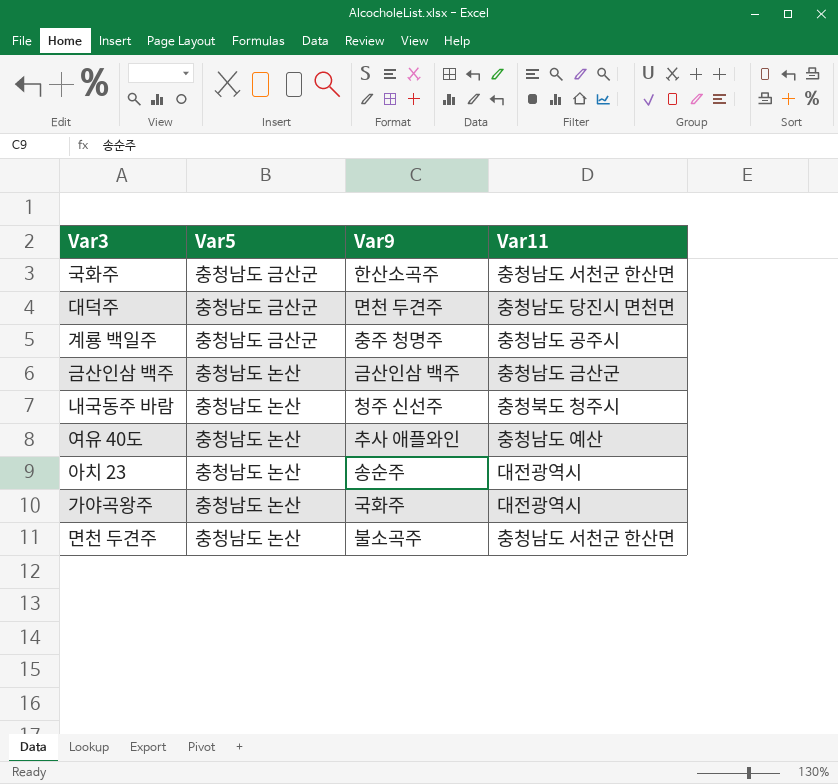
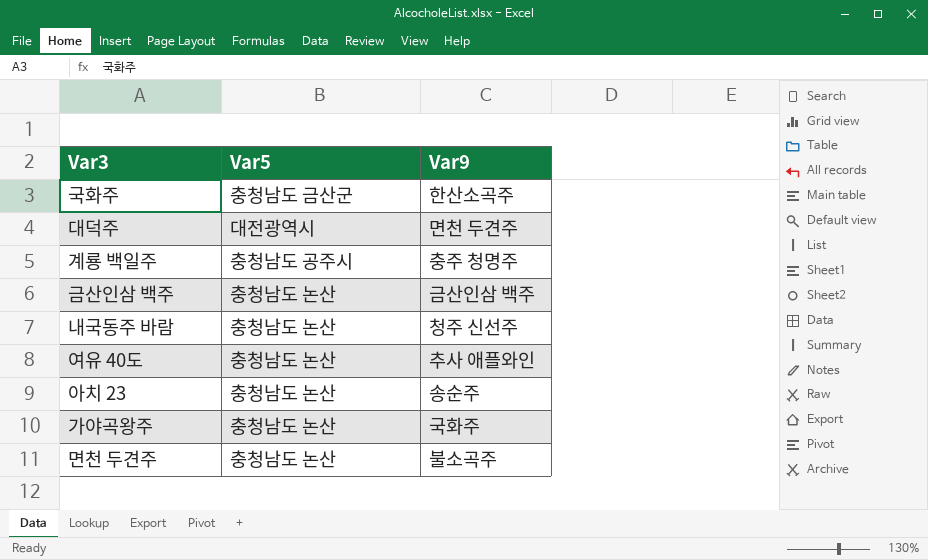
column Var11 | position: 4 -> none
대덕주 | Var5: 충청남도 금산군 -> 대전광역시
계룡 백일주 | Var5: 충청남도 금산군 -> 충청남도 공주시

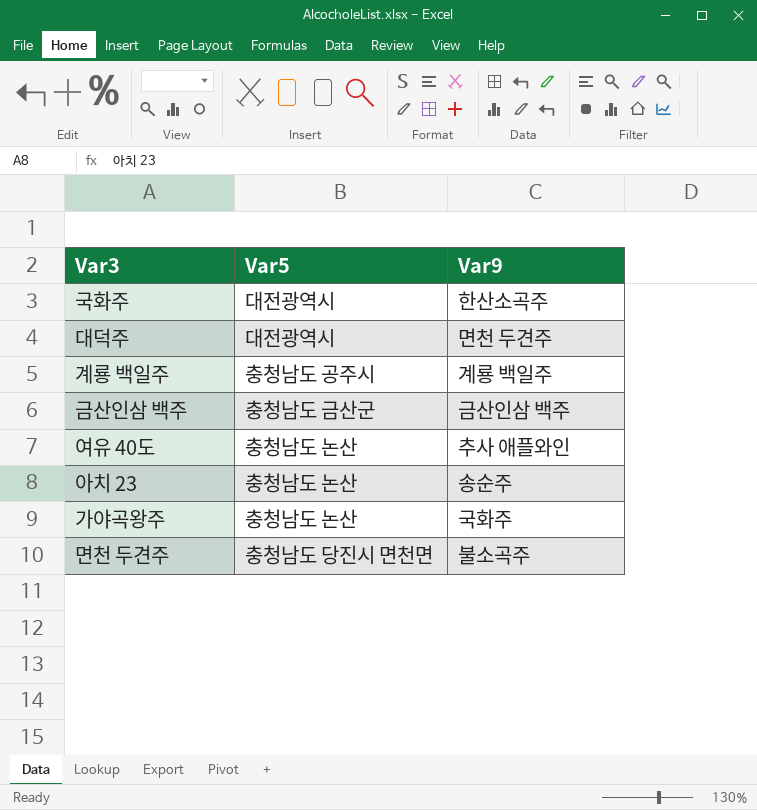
row 내국동주 바람: 충청남도 논산 | 청주 신선주 -> none
국화주 | Var5: 충청남도 금산군 -> 대전광역시
계룡 백일주 | Var9: 충주 청명주 -> 계룡 백일주
금산인삼 백주 | Var5: 충청남도 논산 -> 충청남도 금산군
면천 두견주 | Var5: 충청남도 논산 -> 충청남도 당진시 면천면

